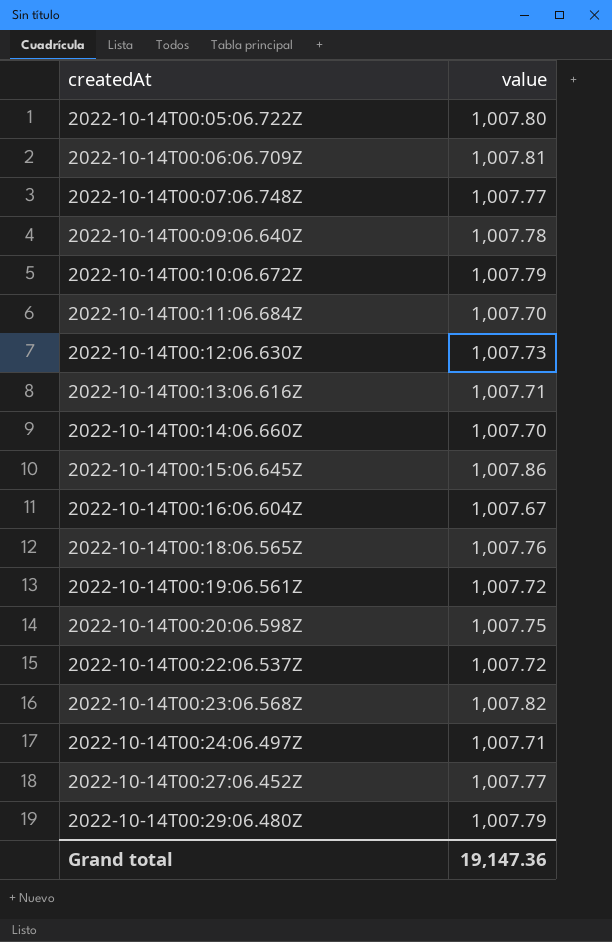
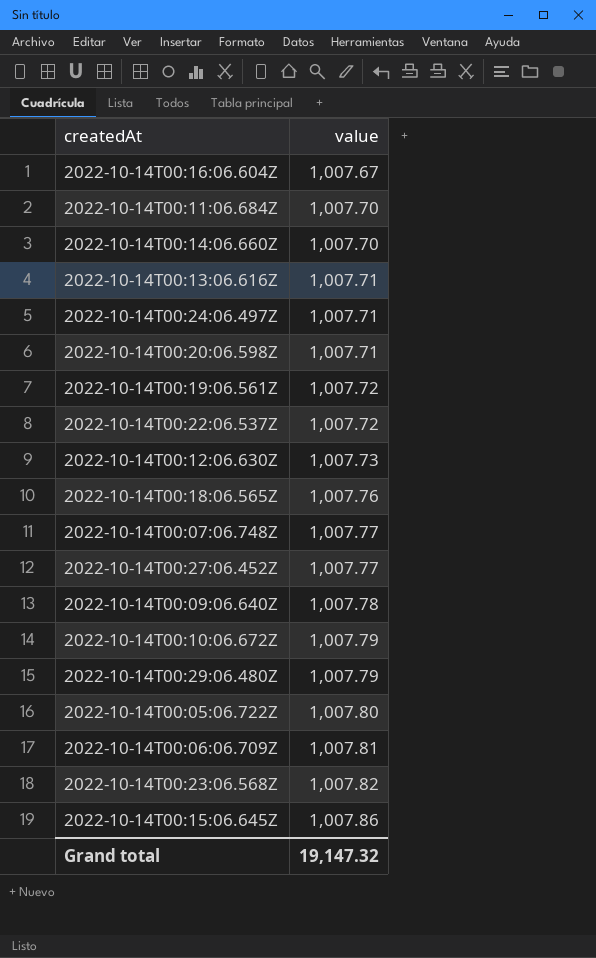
row order: createdAt ascending -> value ascending
2022-10-14T00:20:06.598Z | value: 1,007.75 -> 1,007.71
Grand total | value: 19,147.36 -> 19,147.32

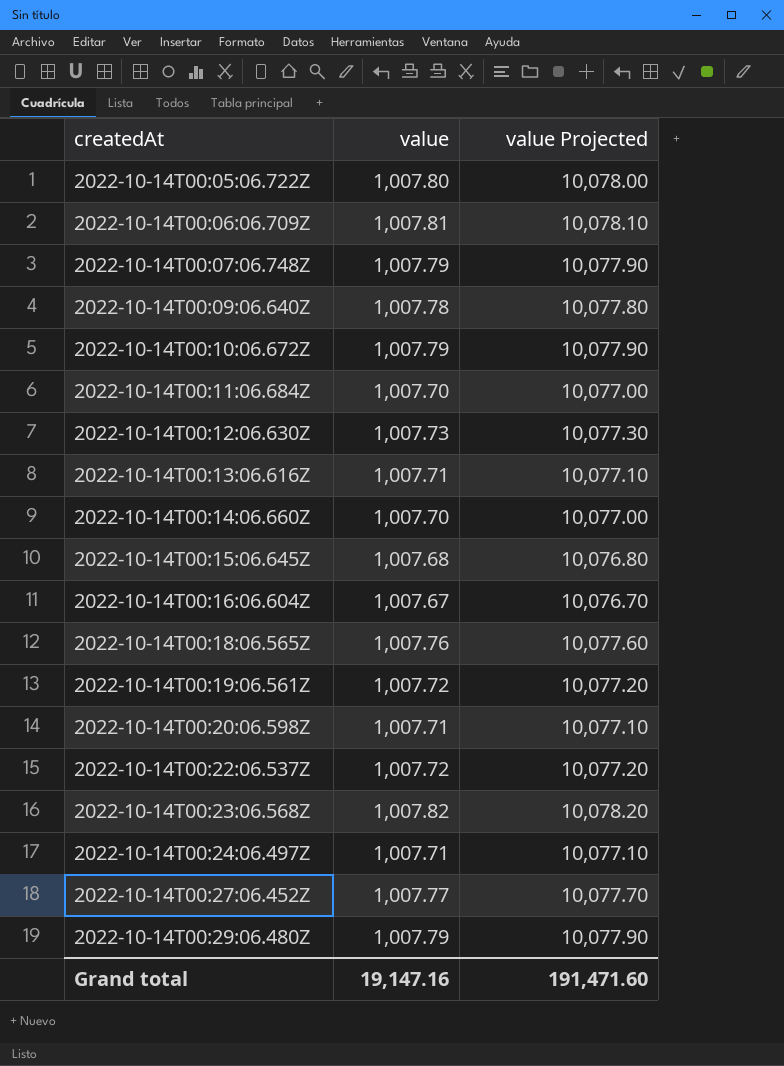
row order: value ascending -> createdAt ascending
column value Projected | formula: none -> [value] * 10
2022-10-14T00:07:06.748Z | value: 1,007.77 -> 1,007.79
2022-10-14T00:15:06.645Z | value: 1,007.86 -> 1,007.68
Grand total | value: 19,147.32 -> 19,147.16

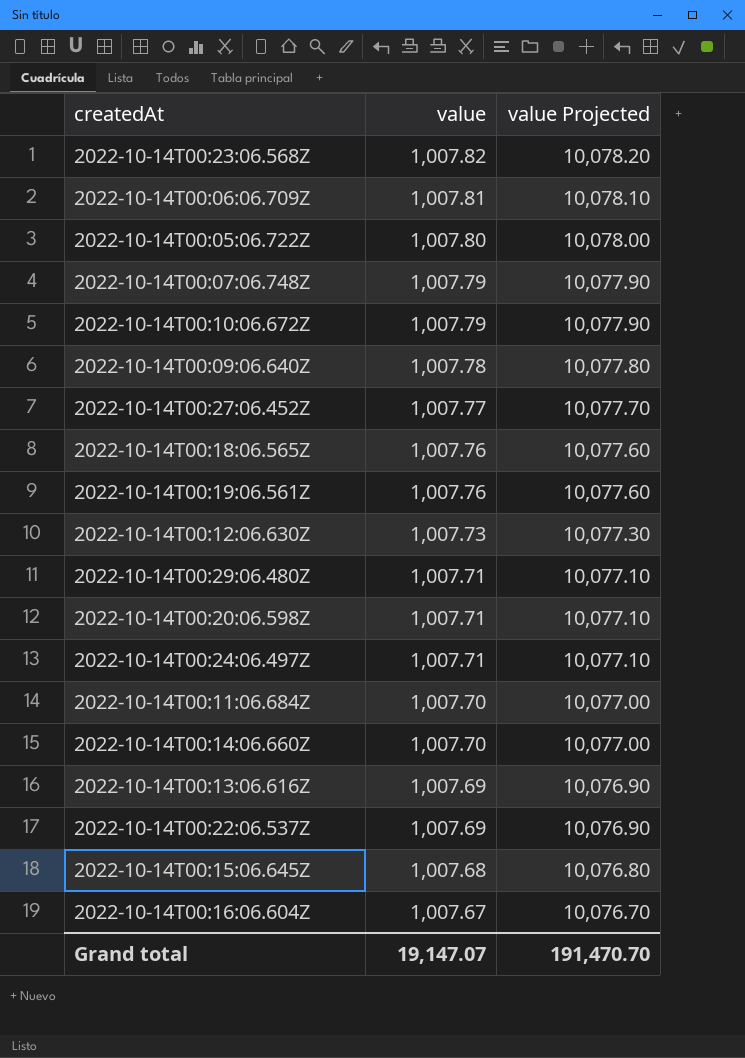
row order: createdAt ascending -> value descending
2022-10-14T00:19:06.561Z | value: 1,007.72 -> 1,007.76
2022-10-14T00:19:06.561Z | value Projected: 10,077.20 -> 10,077.60
2022-10-14T00:29:06.480Z | value: 1,007.79 -> 1,007.71
2022-10-14T00:29:06.480Z | value Projected: 10,077.90 -> 10,077.10
2022-10-14T00:13:06.616Z | value: 1,007.71 -> 1,007.69
2022-10-14T00:13:06.616Z | value Projected: 10,077.10 -> 10,076.90
2022-10-14T00:22:06.537Z | value: 1,007.72 -> 1,007.69
2022-10-14T00:22:06.537Z | value Projected: 10,077.20 -> 10,076.90
Grand total | value: 19,147.16 -> 19,147.07
Grand total | value Projected: 191,471.60 -> 191,470.70

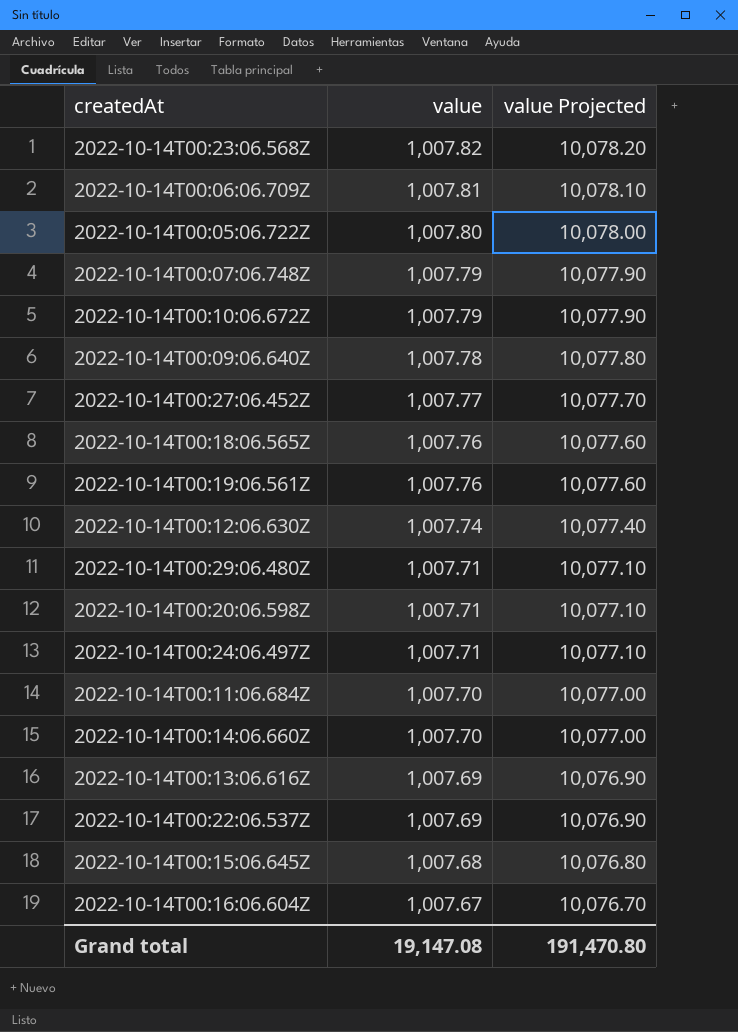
2022-10-14T00:12:06.630Z | value: 1,007.73 -> 1,007.74
2022-10-14T00:12:06.630Z | value Projected: 10,077.30 -> 10,077.40
Grand total | value: 19,147.07 -> 19,147.08
Grand total | value Projected: 191,470.70 -> 191,470.80

